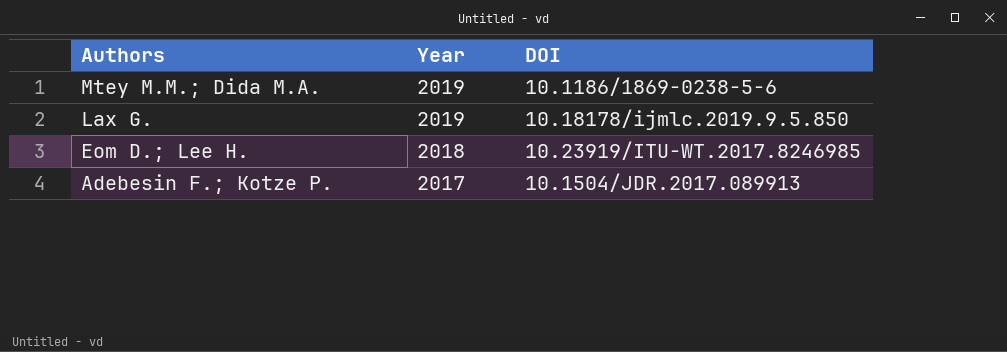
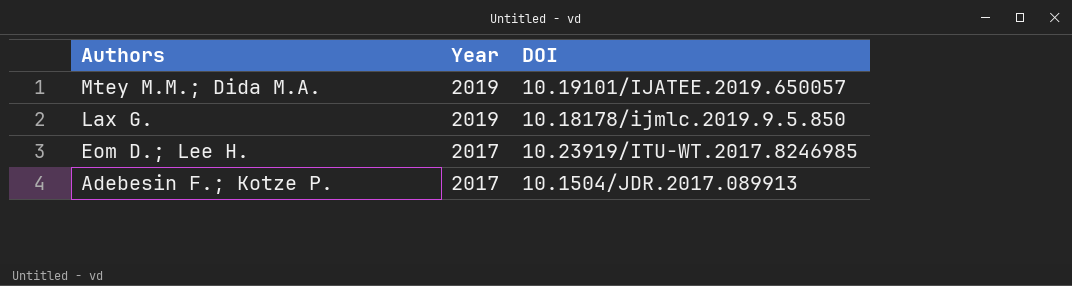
Mtey M.M.; Dida M.A. | DOI: 10.1186/1869-0238-5-6 -> 10.19101/IJATEE.2019.650057
Eom D.; Lee H. | Year: 2018 -> 2017

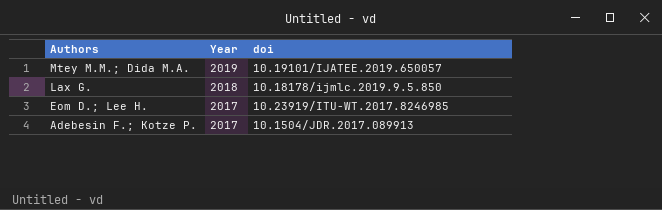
column name: DOI -> doi
Lax G. | Year: 2019 -> 2018

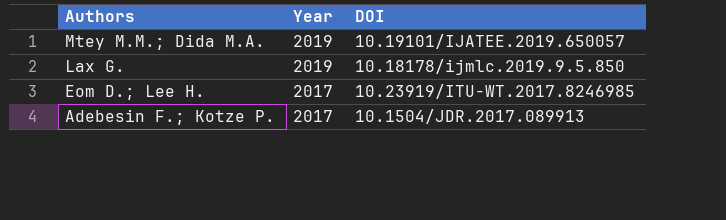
column name: doi -> DOI
Lax G. | Year: 2018 -> 2019

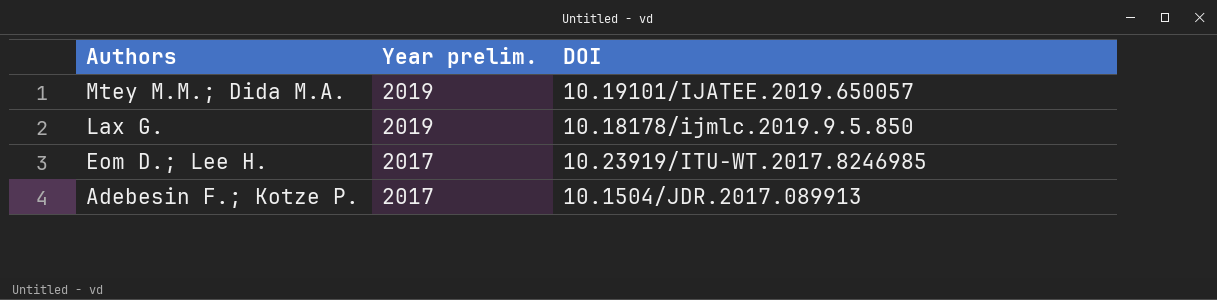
column name: Year -> Year prelim.

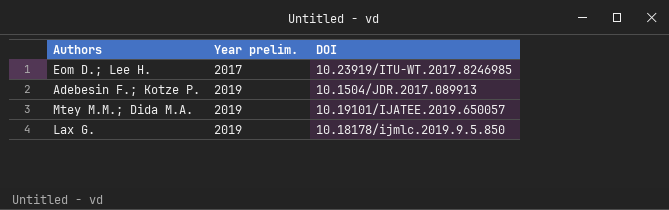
row order: Authors descending -> Year prelim. ascending
Adebesin F.; Kotze P. | Year prelim.: 2017 -> 2019

